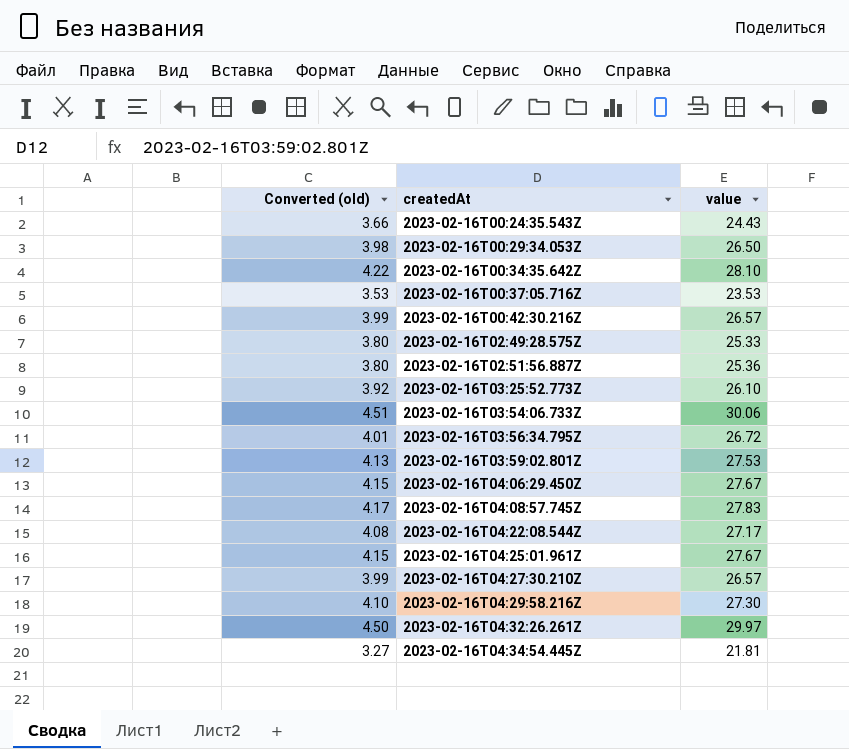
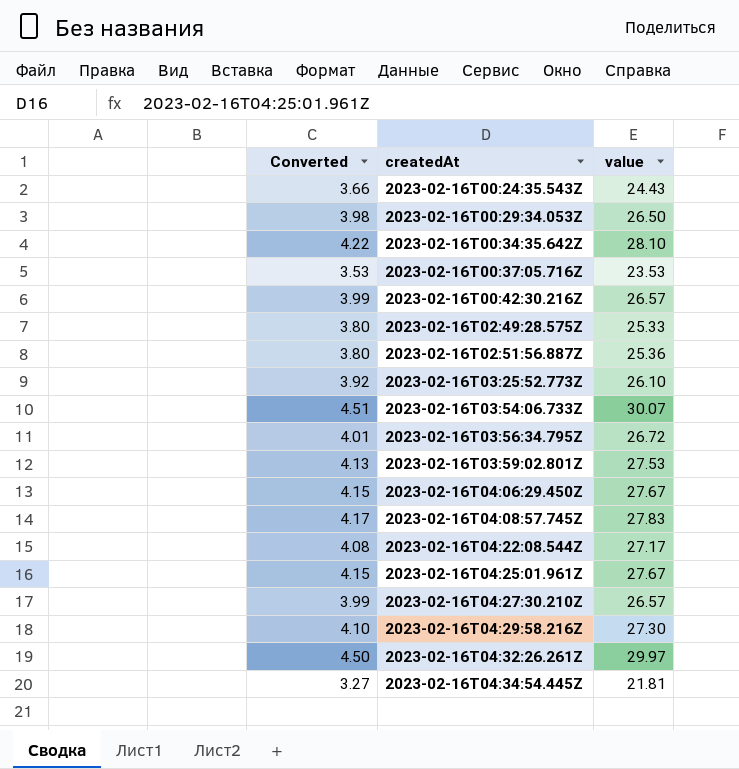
column name: Converted (old) -> Converted
2023-02-16T03:54:06.733Z | value: 30.06 -> 30.07

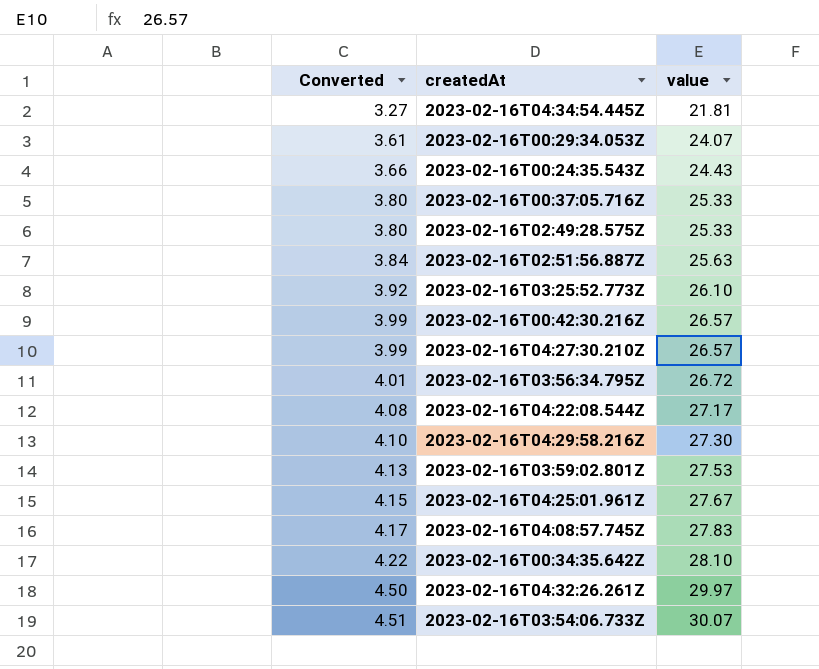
row order: createdAt ascending -> Converted ascending
row 2023-02-16T04:06:29.450Z: 4.15 | 27.67 -> none
2023-02-16T00:29:34.053Z | Converted: 3.98 -> 3.61
2023-02-16T00:29:34.053Z | value: 26.50 -> 24.07
2023-02-16T00:37:05.716Z | Converted: 3.53 -> 3.80
2023-02-16T00:37:05.716Z | value: 23.53 -> 25.33
2023-02-16T02:51:56.887Z | Converted: 3.80 -> 3.84
2023-02-16T02:51:56.887Z | value: 25.36 -> 25.63

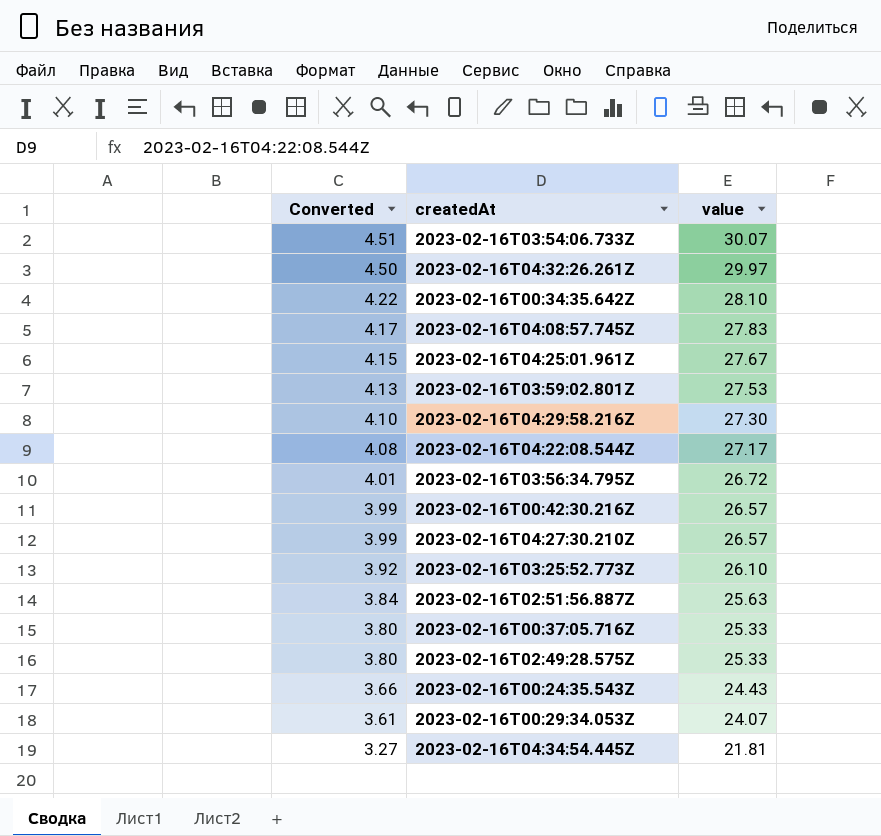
row order: Converted ascending -> Converted descending

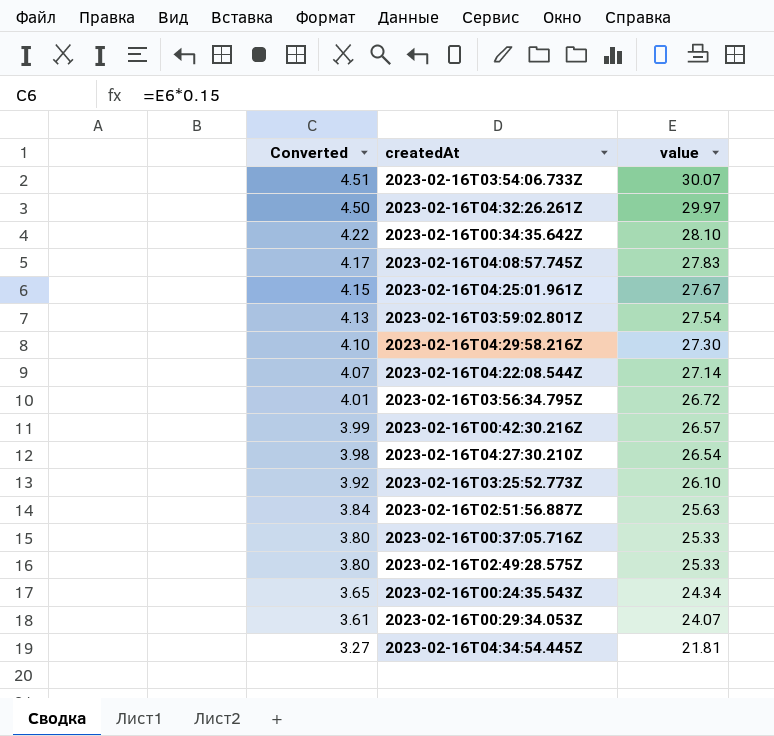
2023-02-16T03:59:02.801Z | value: 27.53 -> 27.54
2023-02-16T04:22:08.544Z | Converted: 4.08 -> 4.07
2023-02-16T04:22:08.544Z | value: 27.17 -> 27.14
2023-02-16T04:27:30.210Z | Converted: 3.99 -> 3.98
2023-02-16T04:27:30.210Z | value: 26.57 -> 26.54
2023-02-16T00:24:35.543Z | Converted: 3.66 -> 3.65
2023-02-16T00:24:35.543Z | value: 24.43 -> 24.34

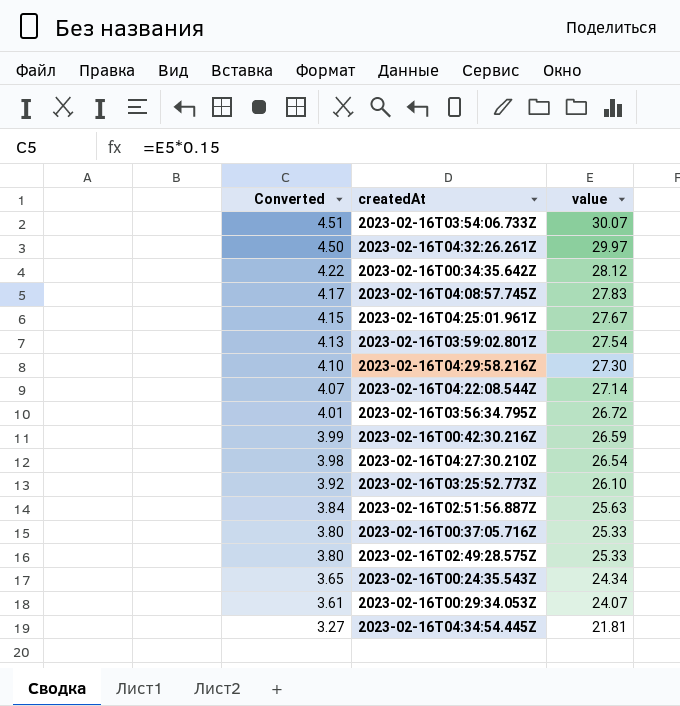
2023-02-16T00:34:35.642Z | value: 28.10 -> 28.12
2023-02-16T00:42:30.216Z | value: 26.57 -> 26.59

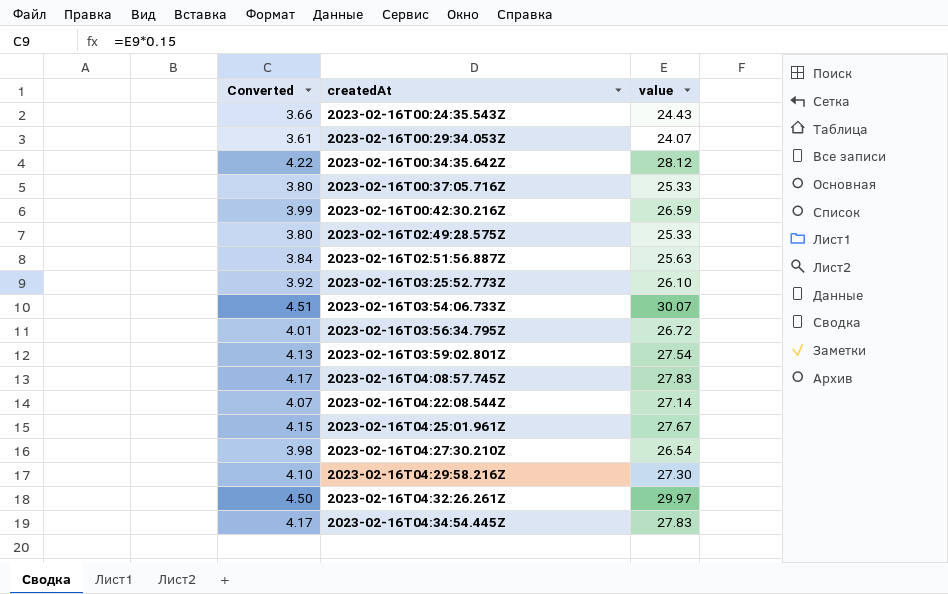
row order: Converted descending -> createdAt ascending
2023-02-16T00:24:35.543Z | Converted: 3.65 -> 3.66
2023-02-16T00:24:35.543Z | value: 24.34 -> 24.43
2023-02-16T04:34:54.445Z | Converted: 3.27 -> 4.17
2023-02-16T04:34:54.445Z | value: 21.81 -> 27.83

